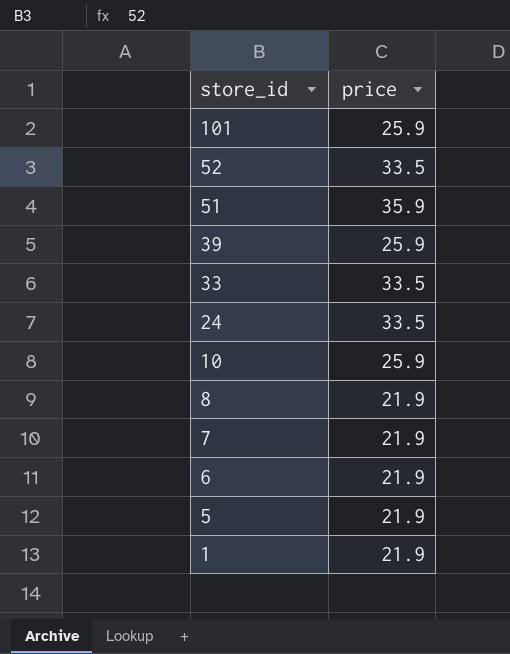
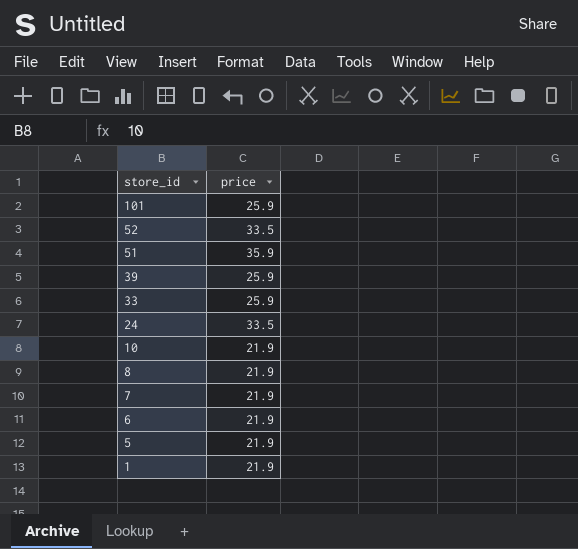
33 | price: 33.5 -> 25.9
10 | price: 25.9 -> 21.9

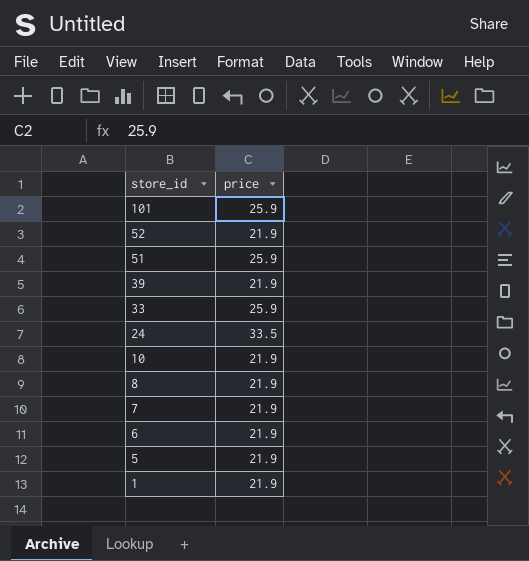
52 | price: 33.5 -> 21.9
51 | price: 35.9 -> 25.9
39 | price: 25.9 -> 21.9

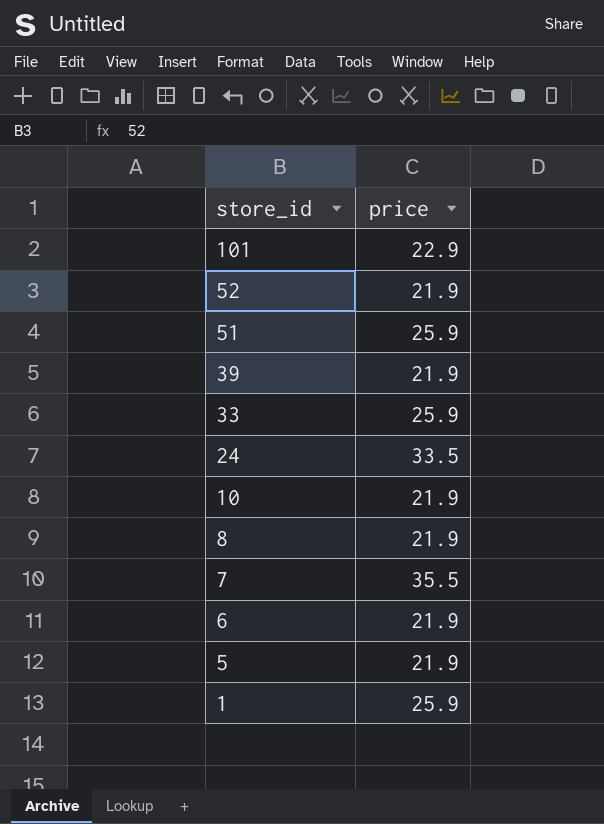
101 | price: 25.9 -> 22.9
7 | price: 21.9 -> 35.5
1 | price: 21.9 -> 25.9

